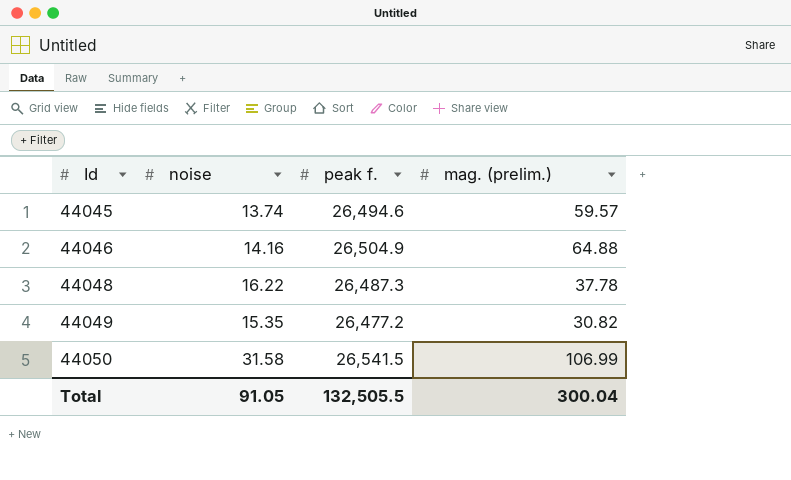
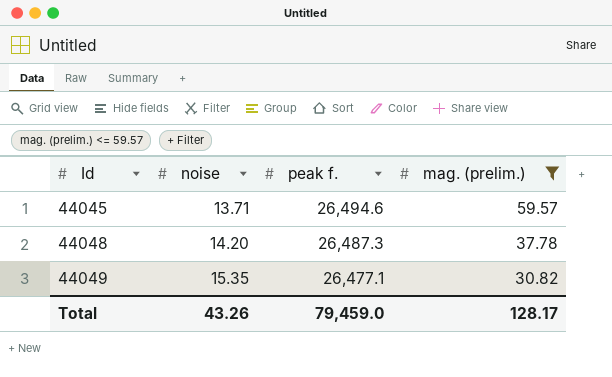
filter: none -> mag. (prelim.) <= 59.57
44045 | noise: 13.74 -> 13.71
44048 | noise: 16.22 -> 14.20
44049 | peak f.: 26,477.2 -> 26,477.1
Total | noise: 91.05 -> 43.26
Total | peak f.: 132,505.5 -> 79,459.0
Total | mag. (prelim.): 300.04 -> 128.17

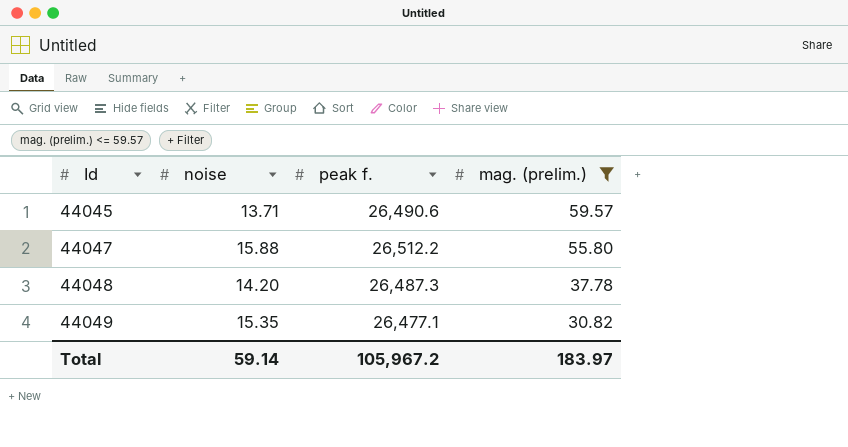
44045 | peak f.: 26,494.6 -> 26,490.6
row 44047: none -> 15.88 | 26,512.2 | 55.80
Total | noise: 43.26 -> 59.14
Total | peak f.: 79,459.0 -> 105,967.2
Total | mag. (prelim.): 128.17 -> 183.97

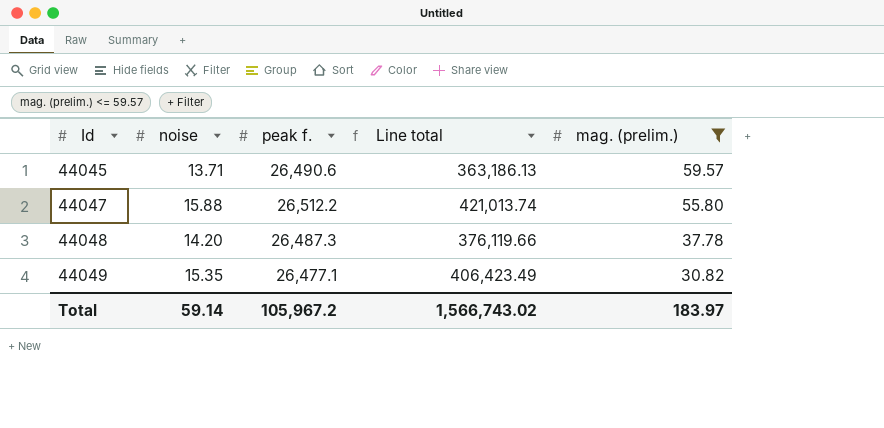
column Line total | formula: none -> [noise] * [peak f.]

